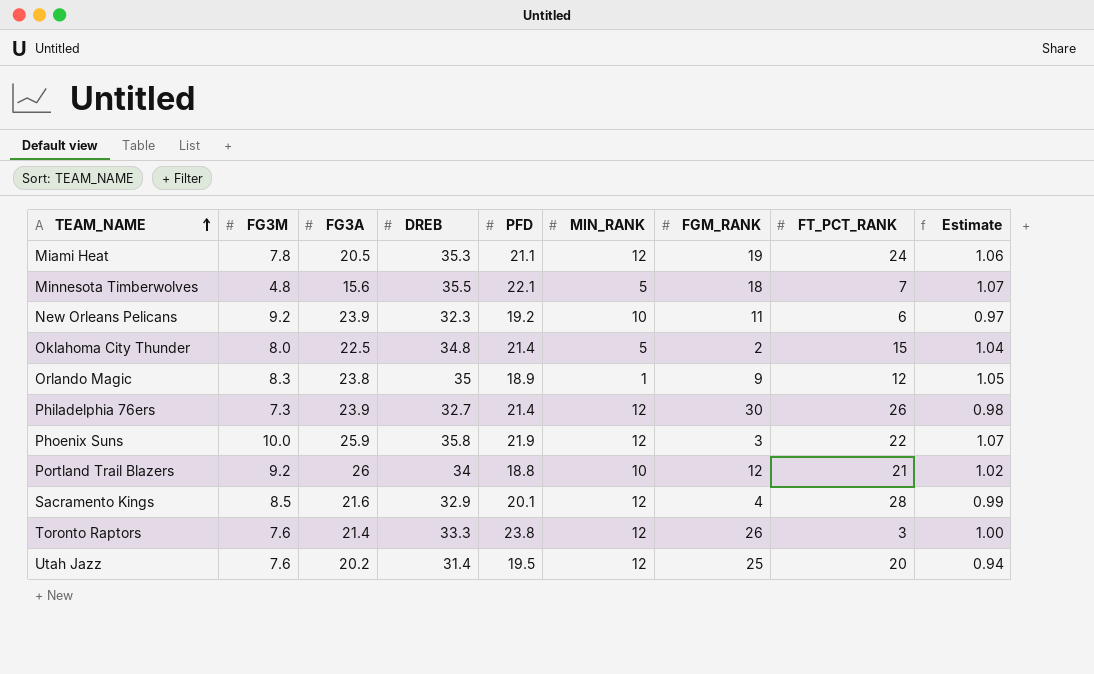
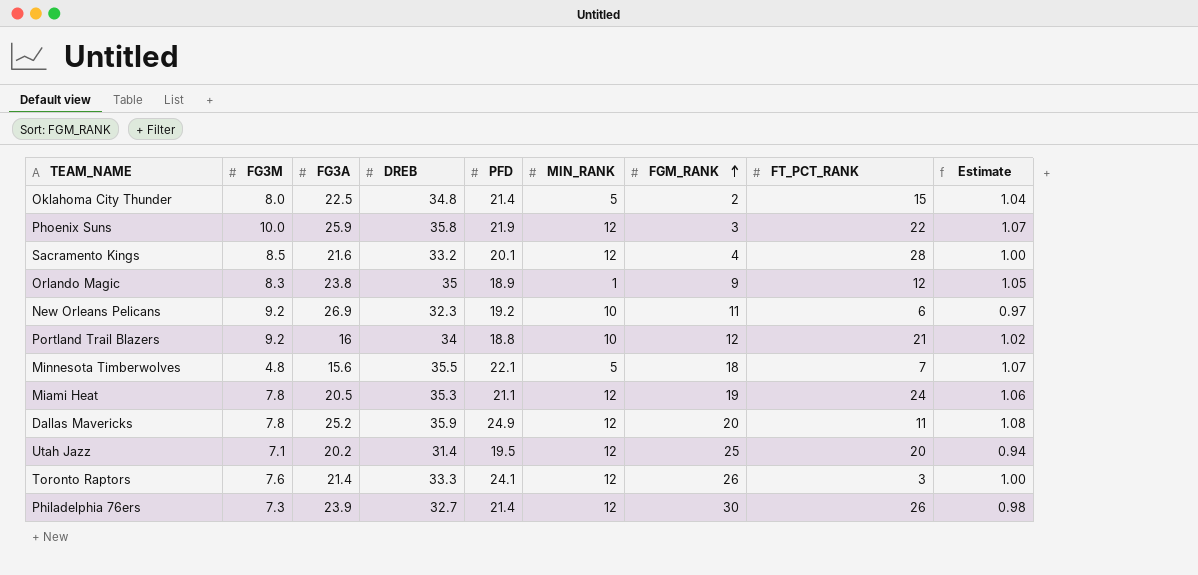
row order: TEAM_NAME ascending -> FGM_RANK ascending
Sacramento Kings | DREB: 32.9 -> 33.2
Sacramento Kings | Estimate: 0.99 -> 1.00
New Orleans Pelicans | FG3A: 23.9 -> 26.9
Portland Trail Blazers | FG3A: 26 -> 16
row Dallas Mavericks: none -> 7.8 | 25.2 | 35.9 | 24.9 | 12 | 20 | 11 | 1.08
Utah Jazz | FG3M: 7.6 -> 7.1
Toronto Raptors | PFD: 23.8 -> 24.1

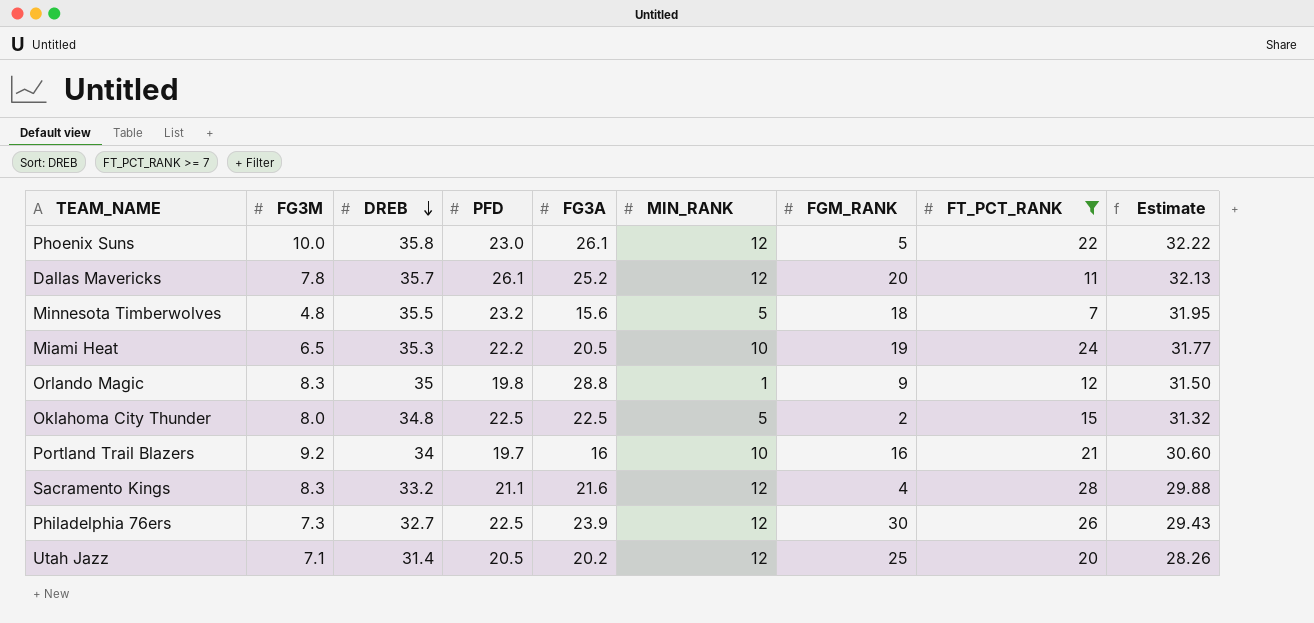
filter: none -> FT_PCT_RANK >= 7
row order: FGM_RANK ascending -> DREB descending
column FG3A | position: 3 -> 5
column Estimate | formula: [DREB] * 0.03 -> [DREB] * 0.9
Phoenix Suns | PFD: 21.9 -> 23.0
Phoenix Suns | FG3A: 25.9 -> 26.1
Phoenix Suns | FGM_RANK: 3 -> 5
Dallas Mavericks | DREB: 35.9 -> 35.7
Dallas Mavericks | PFD: 24.9 -> 26.1
Minnesota Timberwolves | PFD: 22.1 -> 23.2
Miami Heat | FG3M: 7.8 -> 6.5
Miami Heat | PFD: 21.1 -> 22.2
Miami Heat | MIN_RANK: 12 -> 10
Orlando Magic | PFD: 18.9 -> 19.8
Orlando Magic | FG3A: 23.8 -> 28.8
Oklahoma City Thunder | PFD: 21.4 -> 22.5
Portland Trail Blazers | PFD: 18.8 -> 19.7
Portland Trail Blazers | FGM_RANK: 12 -> 16
Sacramento Kings | FG3M: 8.5 -> 8.3
Sacramento Kings | PFD: 20.1 -> 21.1
Philadelphia 76ers | PFD: 21.4 -> 22.5
Utah Jazz | PFD: 19.5 -> 20.5

